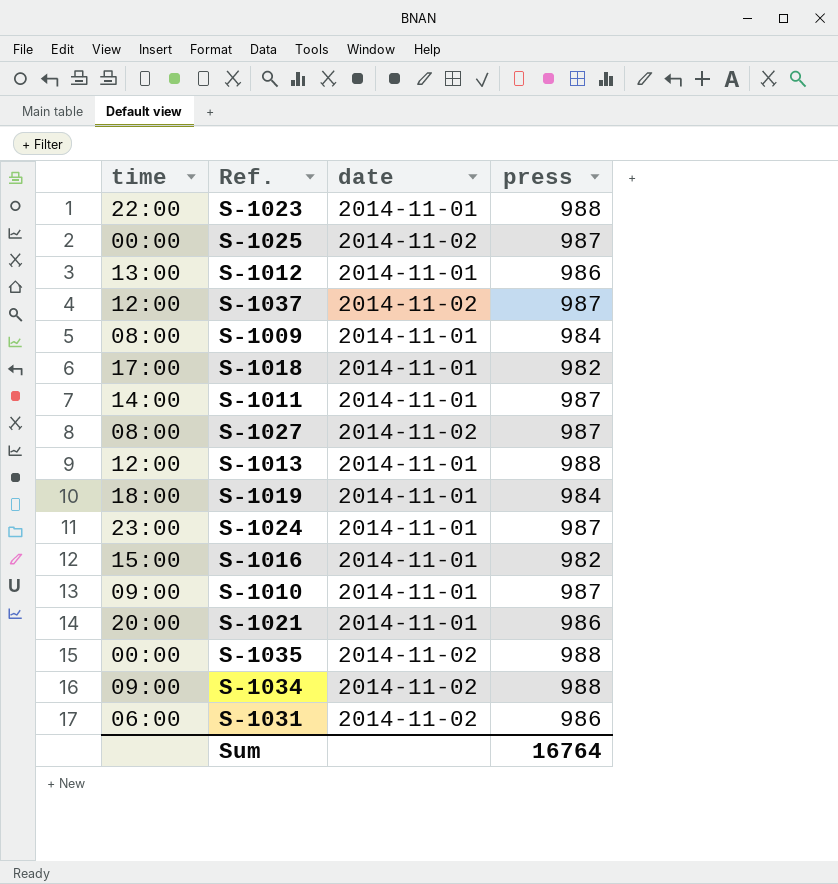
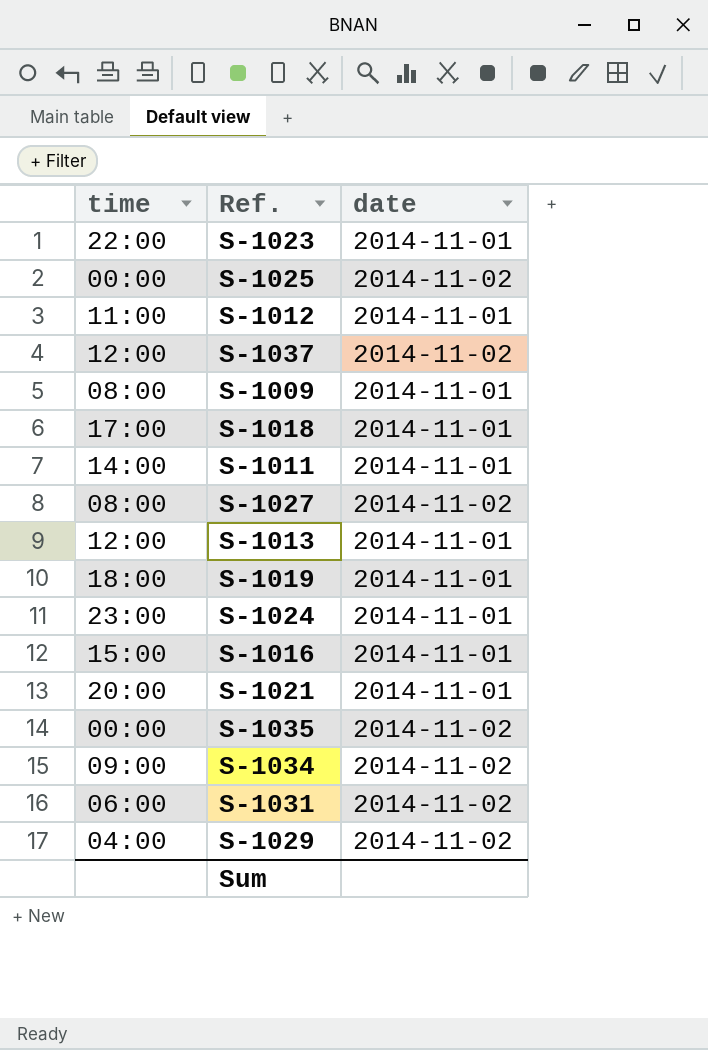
column press | position: 4 -> none
row S-1010: 09:00 | 2014-11-01 | 987 -> none
S-1012 | time: 13:00 -> 11:00
row S-1029: none -> 04:00 | 2014-11-02

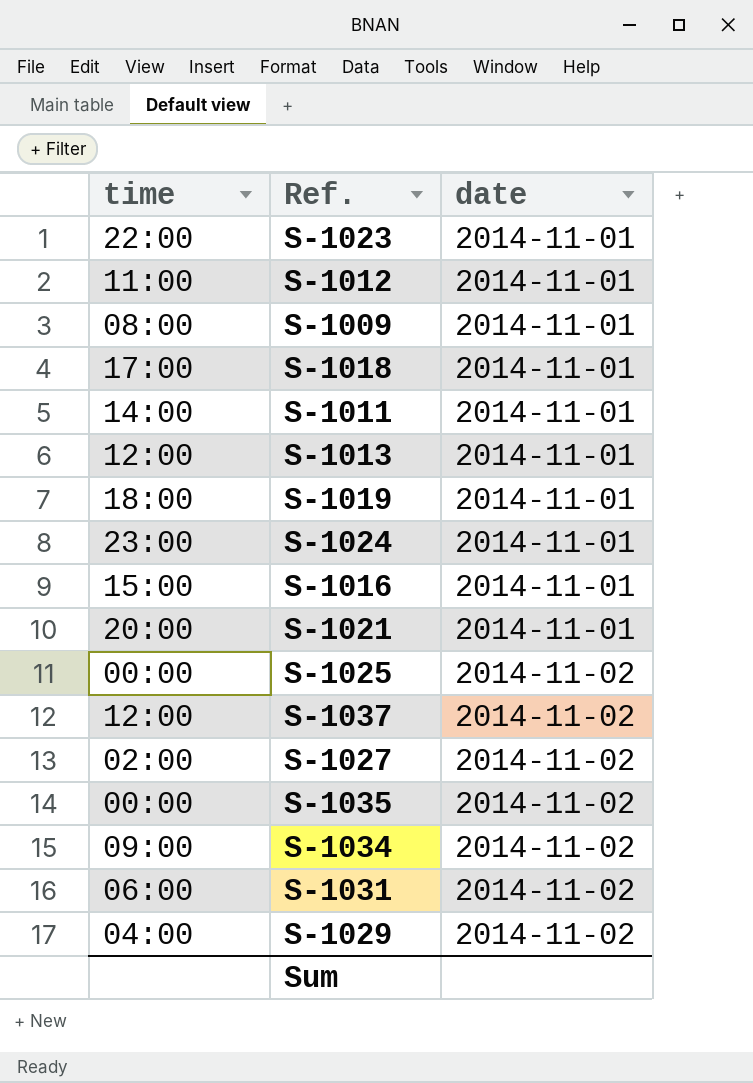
row order: none -> date ascending
S-1027 | time: 08:00 -> 02:00

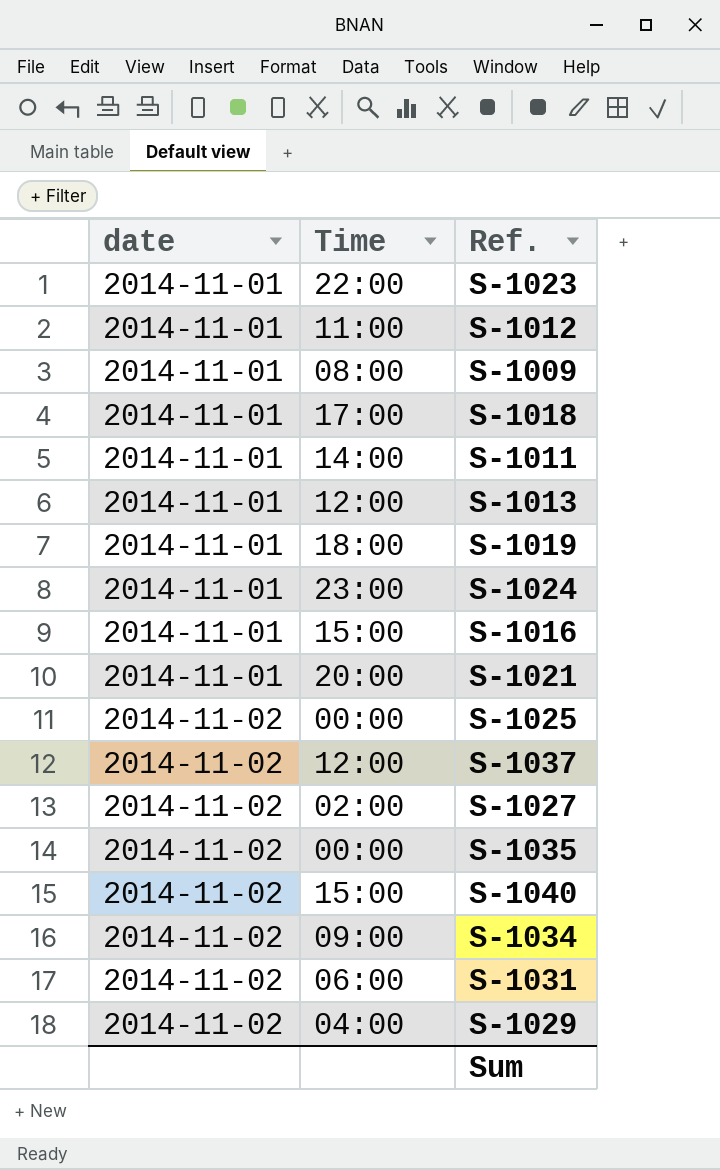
column date | position: 3 -> 1
column name: time -> Time
row S-1040: none -> 2014-11-02 | 15:00

